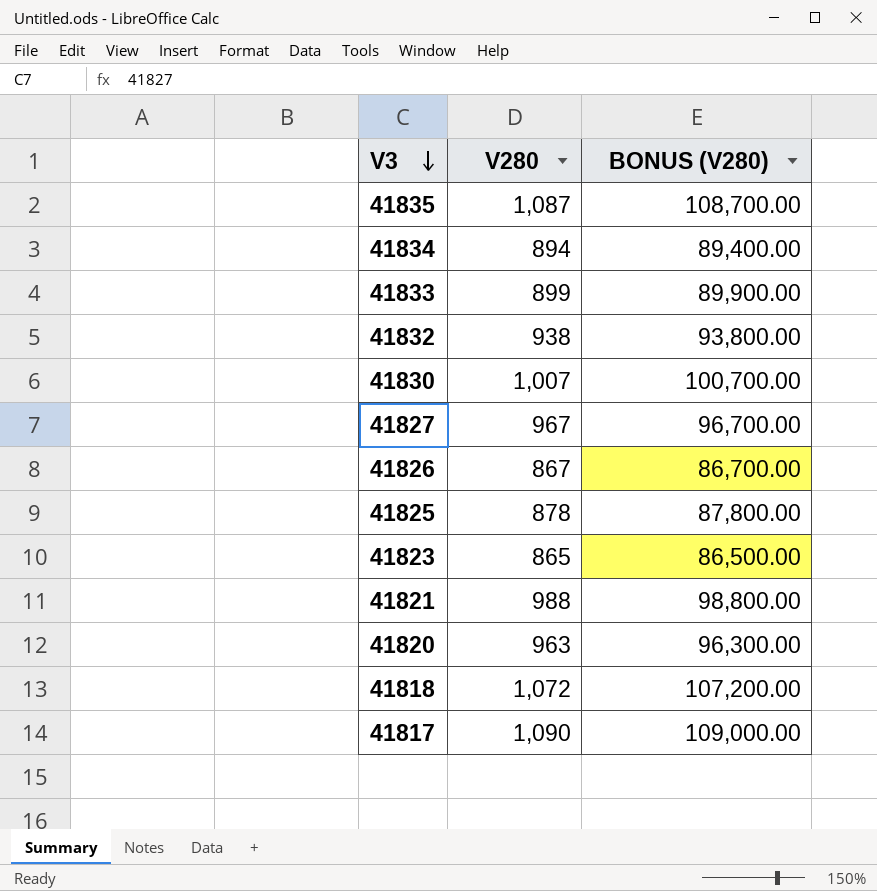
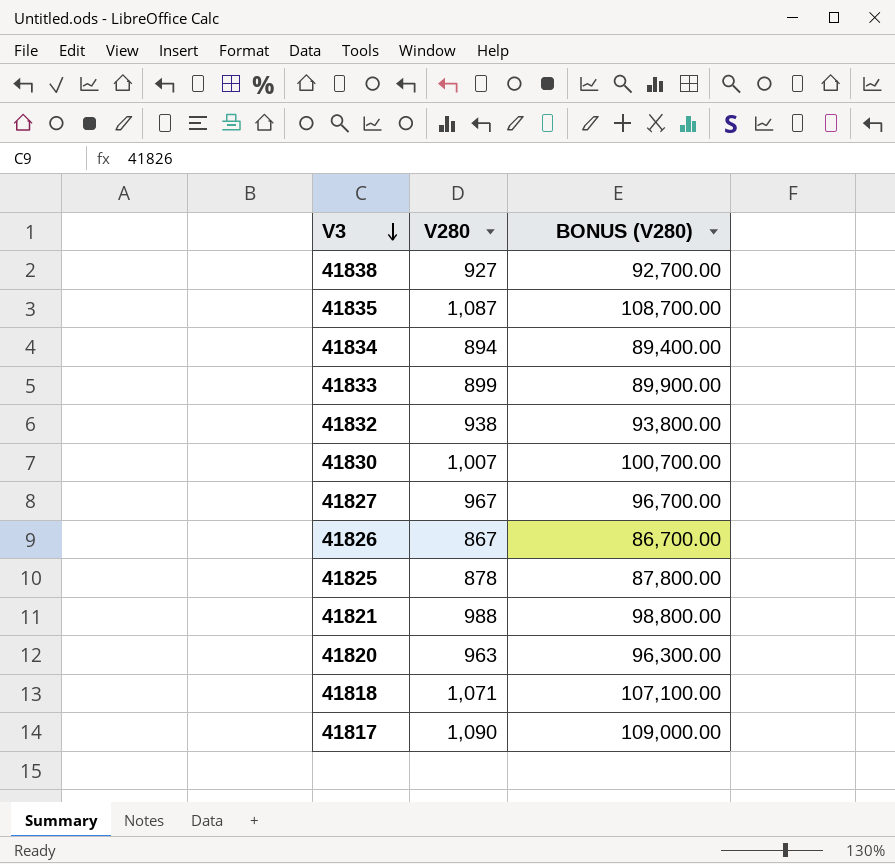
row 41823: 865 | 86,500.00 -> none
row 41838: none -> 927 | 92,700.00
41818 | V280: 1,072 -> 1,071
41818 | BONUS (V280): 107,200.00 -> 107,100.00

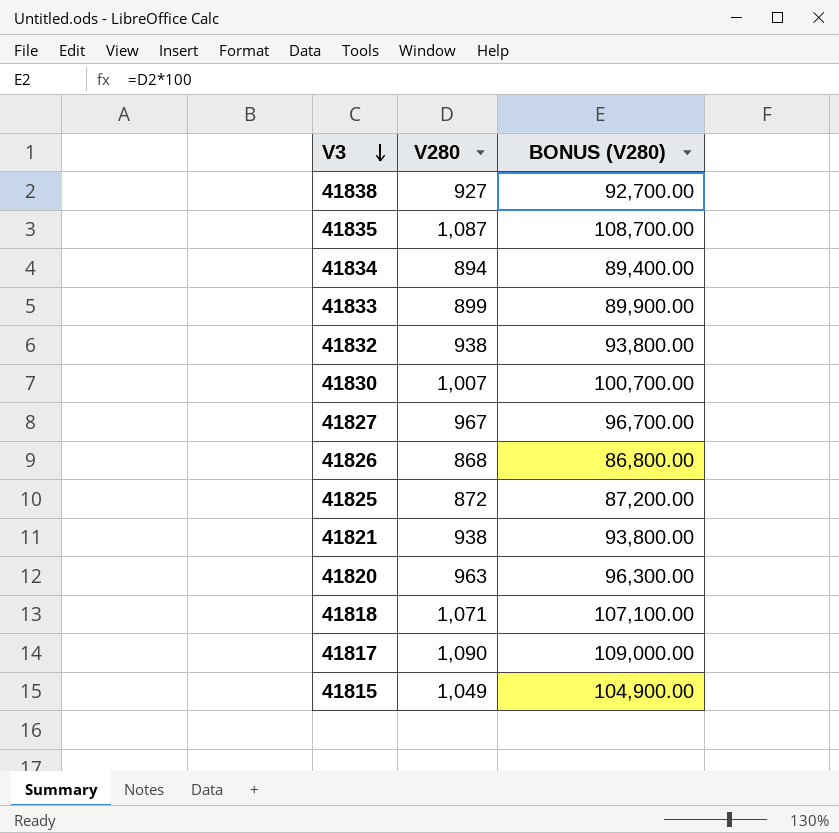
41826 | V280: 867 -> 868
41826 | BONUS (V280): 86,700.00 -> 86,800.00
41825 | V280: 878 -> 872
41825 | BONUS (V280): 87,800.00 -> 87,200.00
41821 | V280: 988 -> 938
41821 | BONUS (V280): 98,800.00 -> 93,800.00
row 41815: none -> 1,049 | 104,900.00

